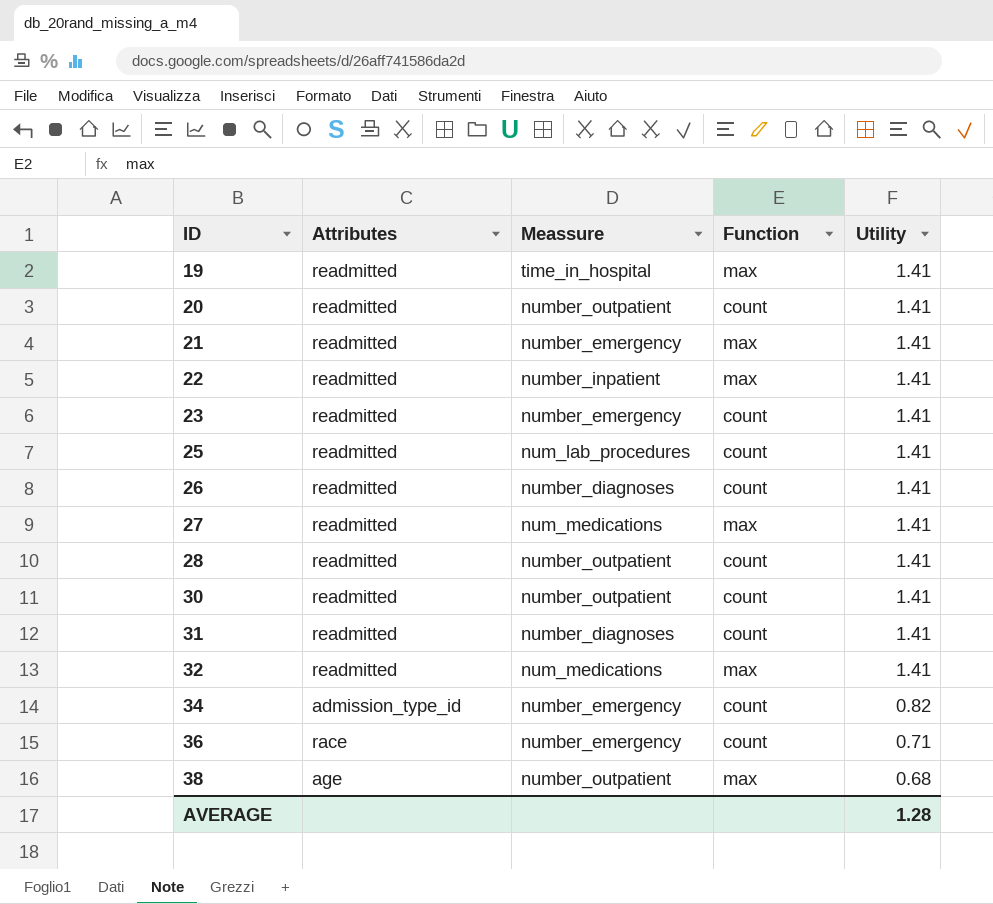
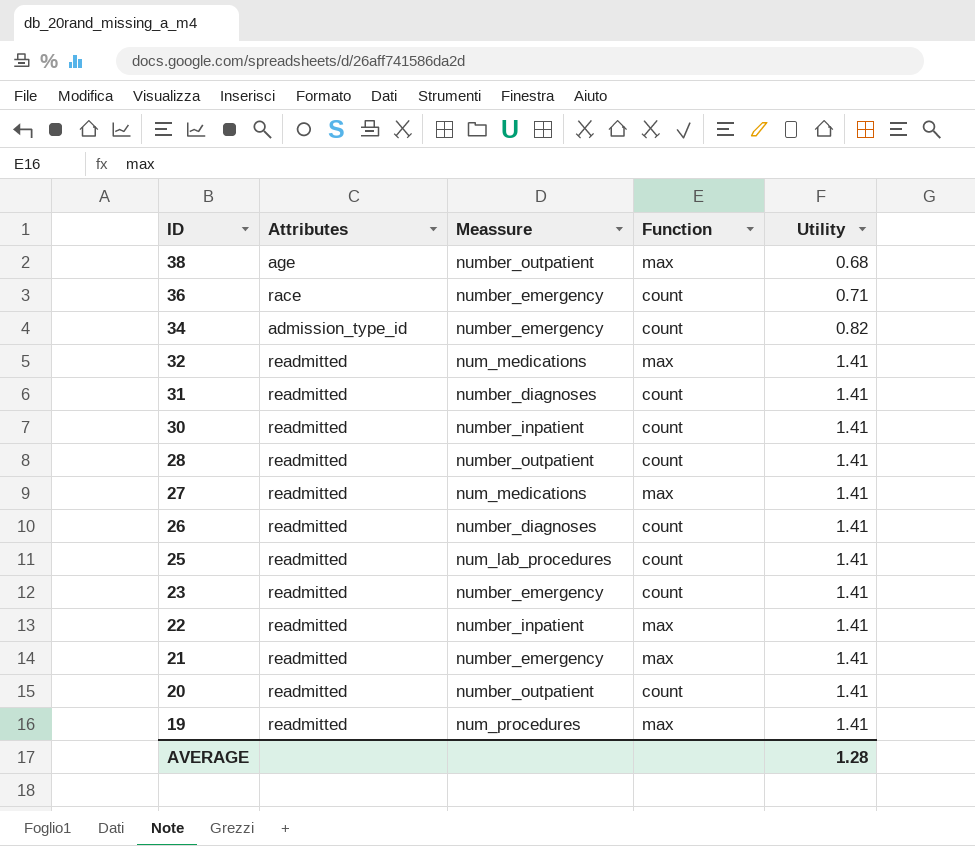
row order: ID ascending -> ID descending
30 | Meassure: number_outpatient -> number_inpatient
19 | Meassure: time_in_hospital -> num_procedures

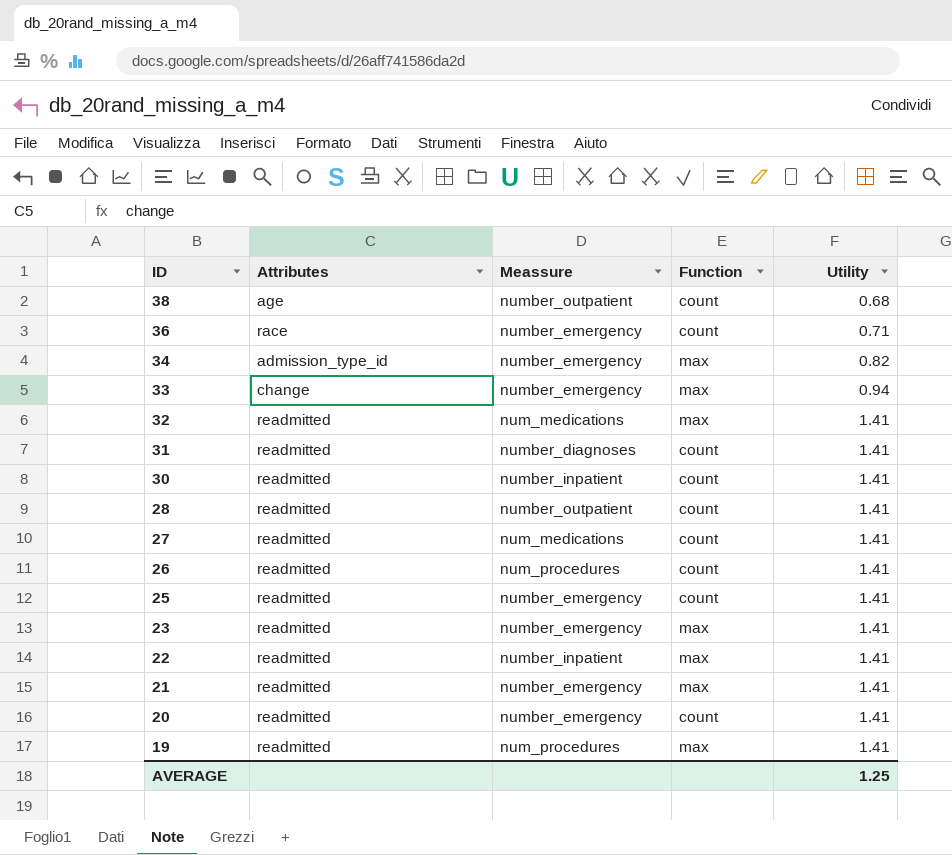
38 | Function: max -> count
34 | Function: count -> max
row 33: none -> change | number_emergency | max | 0.94
27 | Function: max -> count
26 | Meassure: number_diagnoses -> num_procedures
25 | Meassure: num_lab_procedures -> number_emergency
23 | Function: count -> max
20 | Meassure: number_outpatient -> number_emergency
AVERAGE | Utility: 1.28 -> 1.25

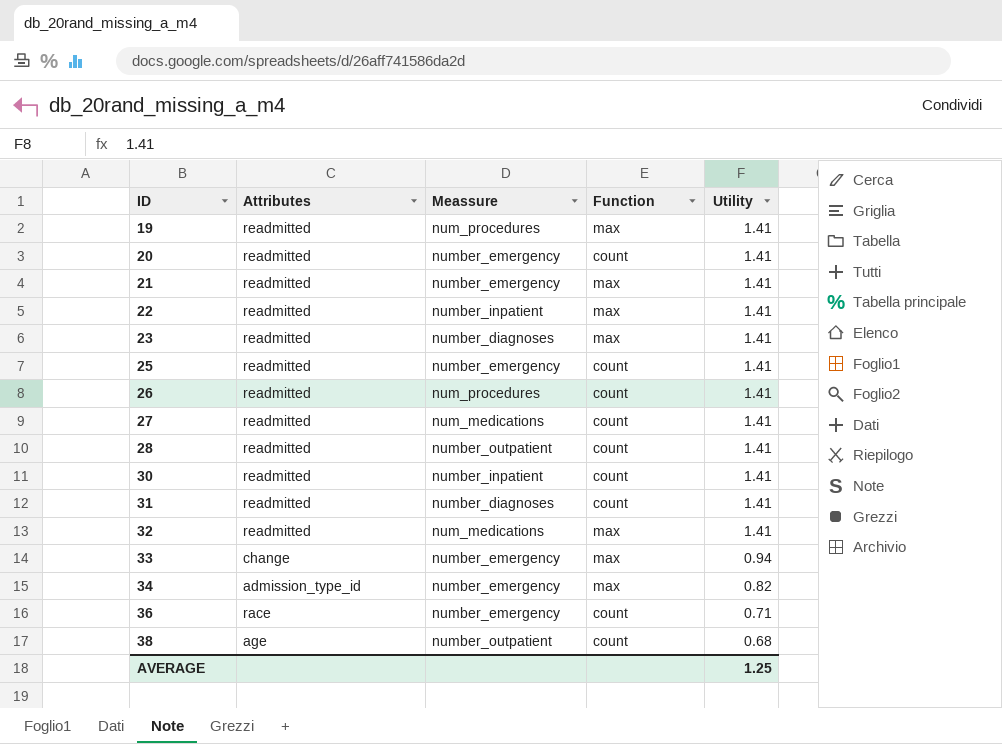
row order: ID descending -> ID ascending
23 | Meassure: number_emergency -> number_diagnoses

